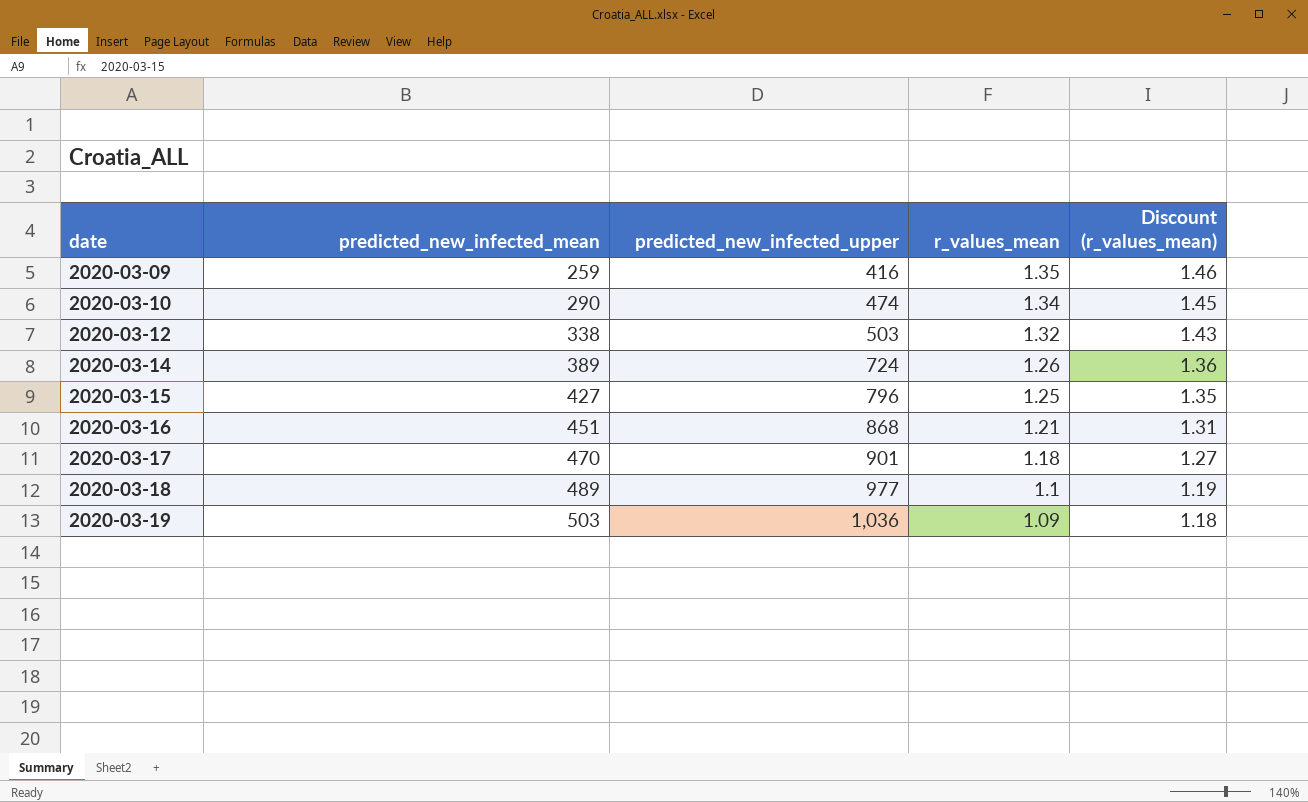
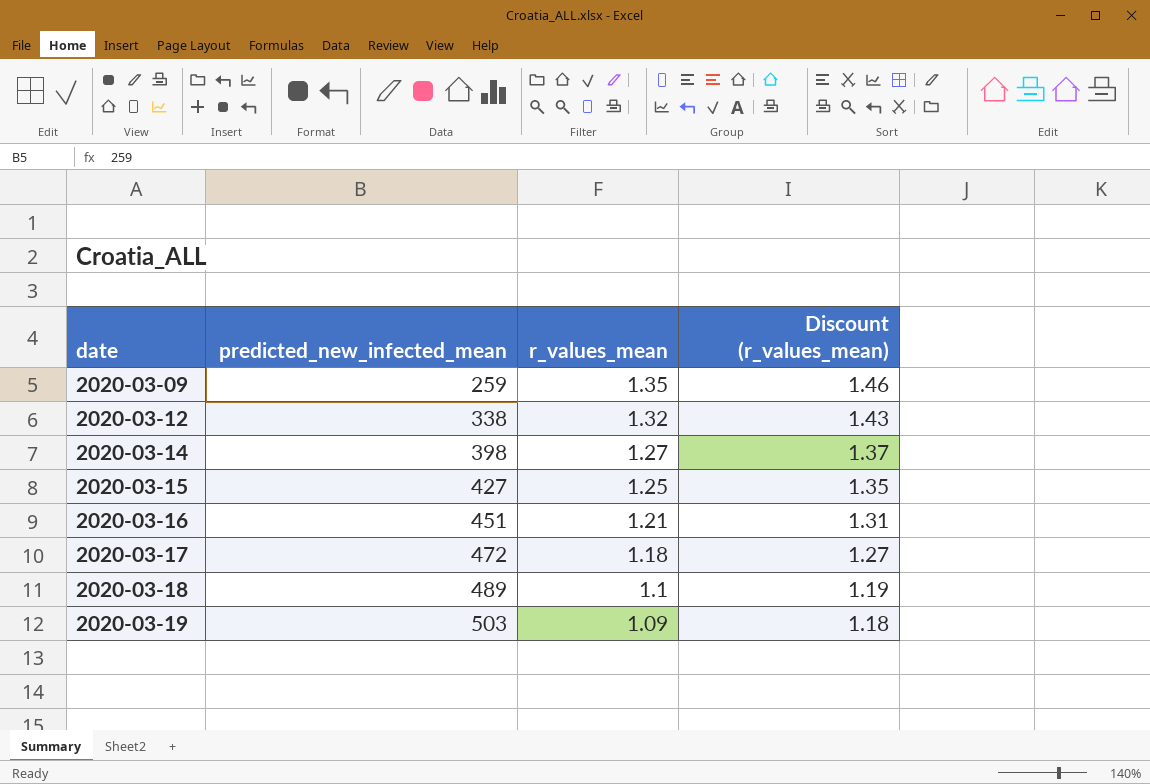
column predicted_new_infected_upper | position: 3 -> none
row 2020-03-10: 290 | 474 | 1.34 | 1.45 -> none
2020-03-14 | predicted_new_infected_mean: 389 -> 398
2020-03-14 | r_values_mean: 1.26 -> 1.27
2020-03-14 | Discount (r_values_mean): 1.36 -> 1.37
2020-03-17 | predicted_new_infected_mean: 470 -> 472

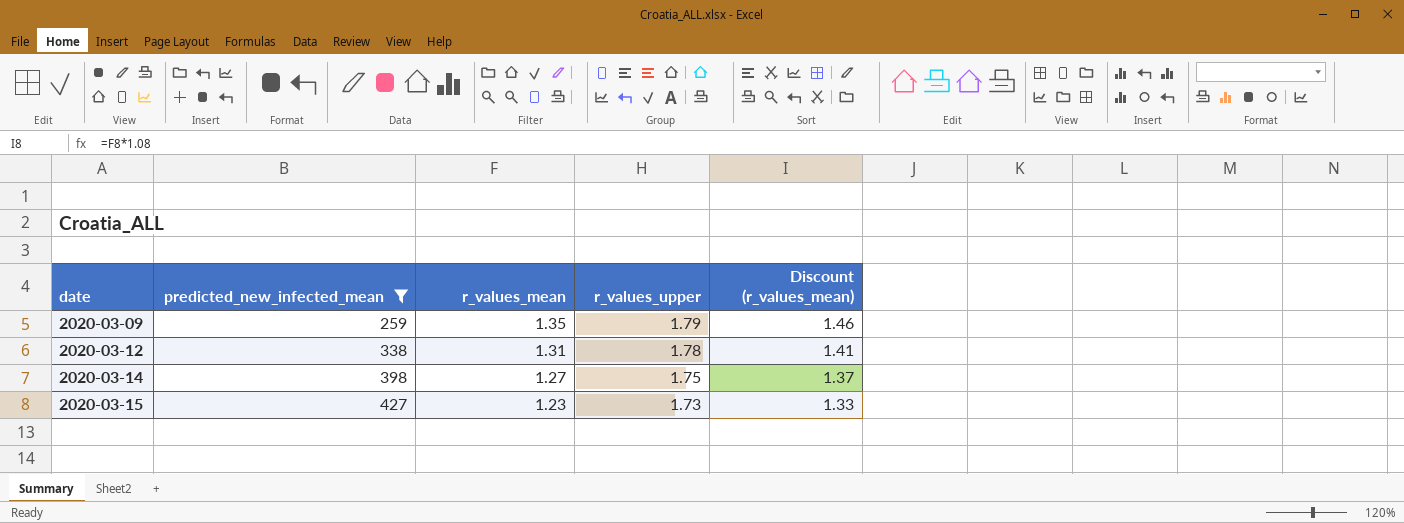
filter: none -> predicted_new_infected_mean <= 427
column r_values_upper | position: none -> 4
2020-03-12 | r_values_mean: 1.32 -> 1.31
2020-03-12 | Discount (r_values_mean): 1.43 -> 1.41
2020-03-15 | r_values_mean: 1.25 -> 1.23
2020-03-15 | Discount (r_values_mean): 1.35 -> 1.33

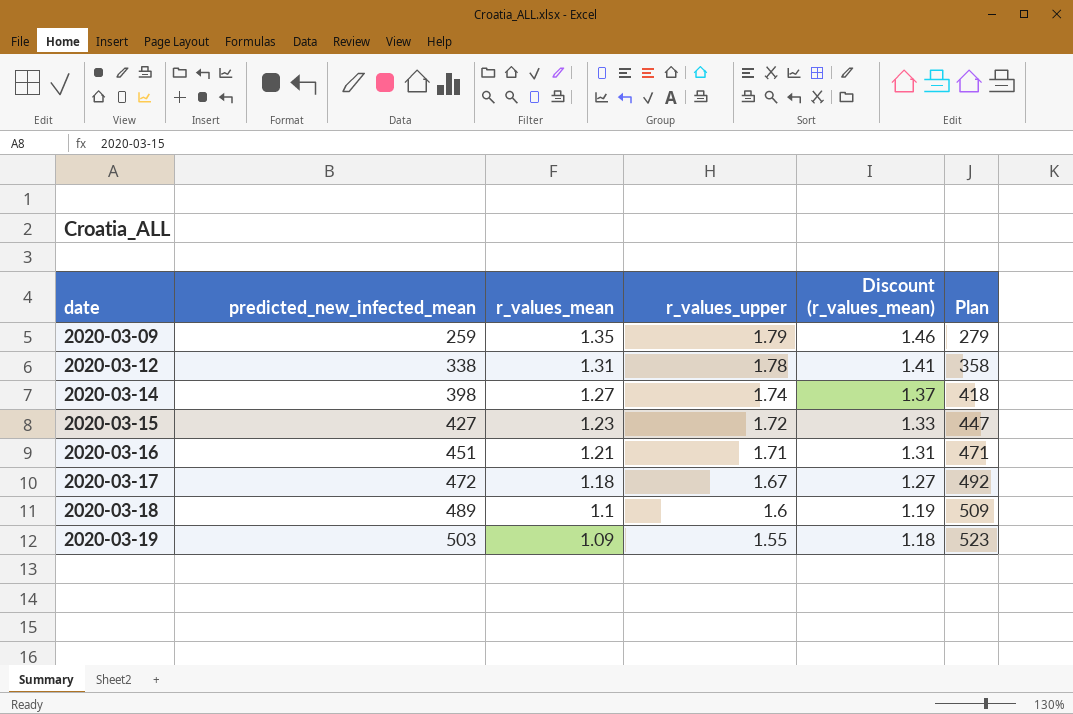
filter: predicted_new_infected_mean <= 427 -> none
column Plan | formula: none -> [predicted_new_infected_mean] + 20
2020-03-14 | r_values_upper: 1.75 -> 1.74
2020-03-15 | r_values_upper: 1.73 -> 1.72

